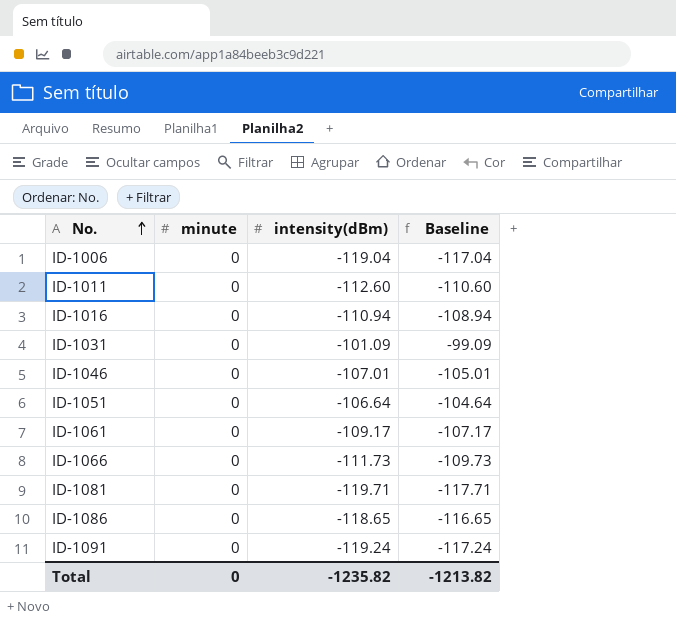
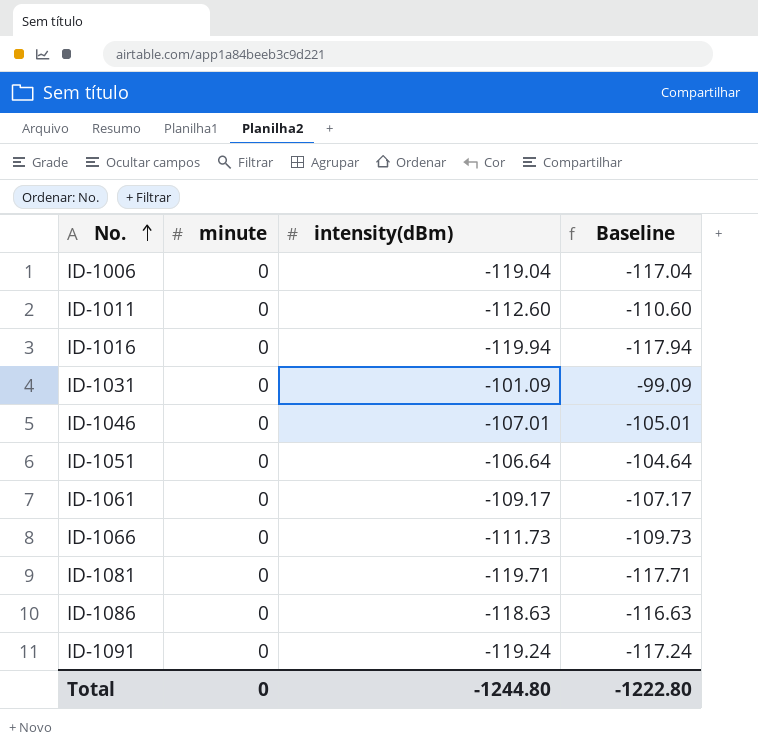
ID-1016 | intensity(dBm): -110.94 -> -119.94
ID-1016 | Baseline: -108.94 -> -117.94
ID-1086 | intensity(dBm): -118.65 -> -118.63
ID-1086 | Baseline: -116.65 -> -116.63
Total | intensity(dBm): -1235.82 -> -1244.80
Total | Baseline: -1213.82 -> -1222.80

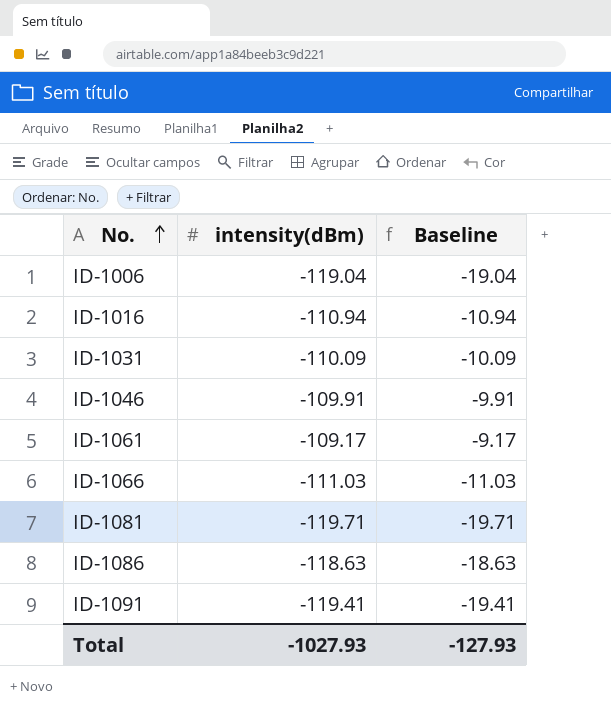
column minute | position: 2 -> none
column Baseline | formula: [intensity(dBm)] + 2 -> [intensity(dBm)] + 100
row ID-1011: 0 | -112.60 | -110.60 -> none
row ID-1051: 0 | -106.64 | -104.64 -> none
ID-1016 | intensity(dBm): -119.94 -> -110.94
ID-1031 | intensity(dBm): -101.09 -> -110.09
ID-1046 | intensity(dBm): -107.01 -> -109.91
ID-1066 | intensity(dBm): -111.73 -> -111.03
ID-1091 | intensity(dBm): -119.24 -> -119.41
Total | intensity(dBm): -1244.80 -> -1027.93
Total | Baseline: -1222.80 -> -127.93

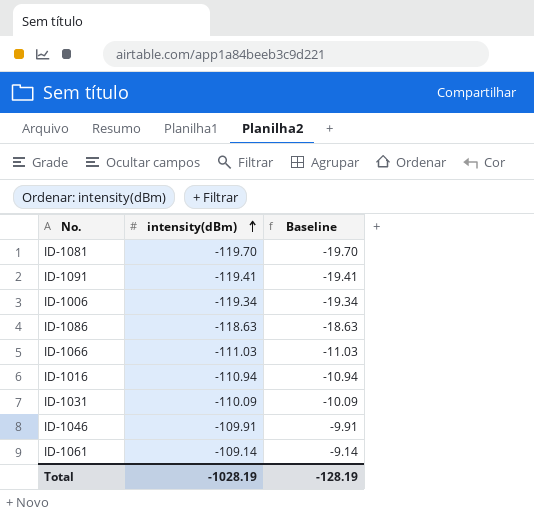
row order: No. ascending -> intensity(dBm) ascending
ID-1081 | intensity(dBm): -119.71 -> -119.70
ID-1081 | Baseline: -19.71 -> -19.70
ID-1006 | intensity(dBm): -119.04 -> -119.34
ID-1006 | Baseline: -19.04 -> -19.34
ID-1061 | intensity(dBm): -109.17 -> -109.14
ID-1061 | Baseline: -9.17 -> -9.14
Total | intensity(dBm): -1027.93 -> -1028.19
Total | Baseline: -127.93 -> -128.19

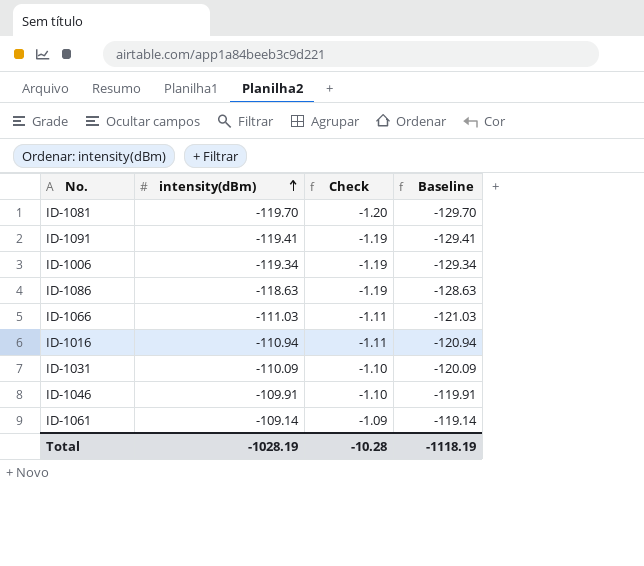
column Check | formula: none -> [intensity(dBm)] * 0.01
column Baseline | formula: [intensity(dBm)] + 100 -> [intensity(dBm)] - 10
Total | Baseline: -128.19 -> -1118.19

